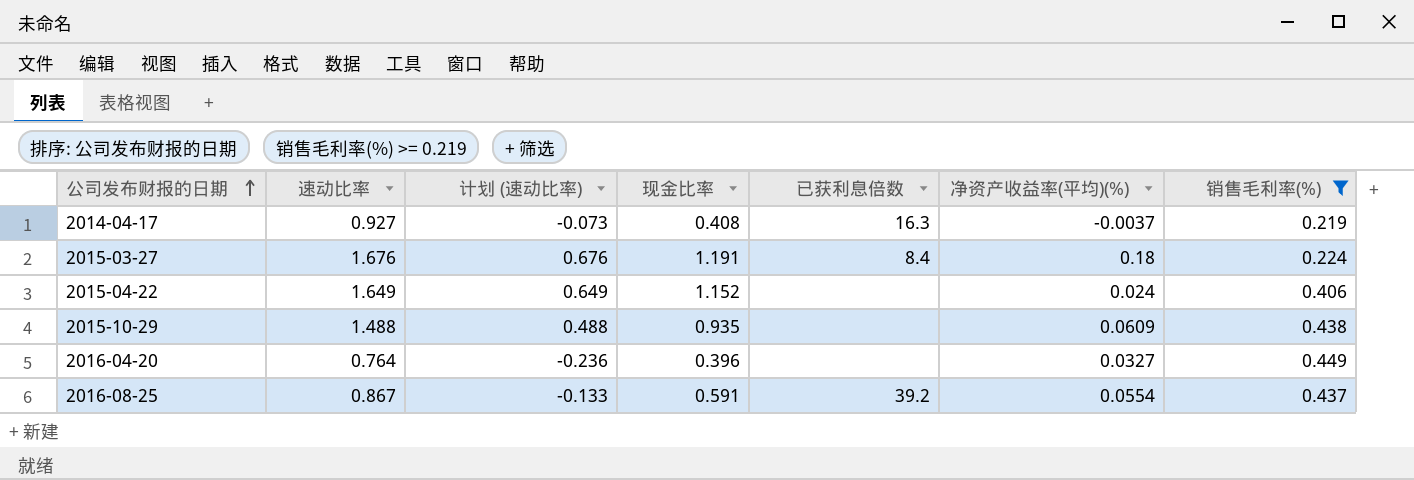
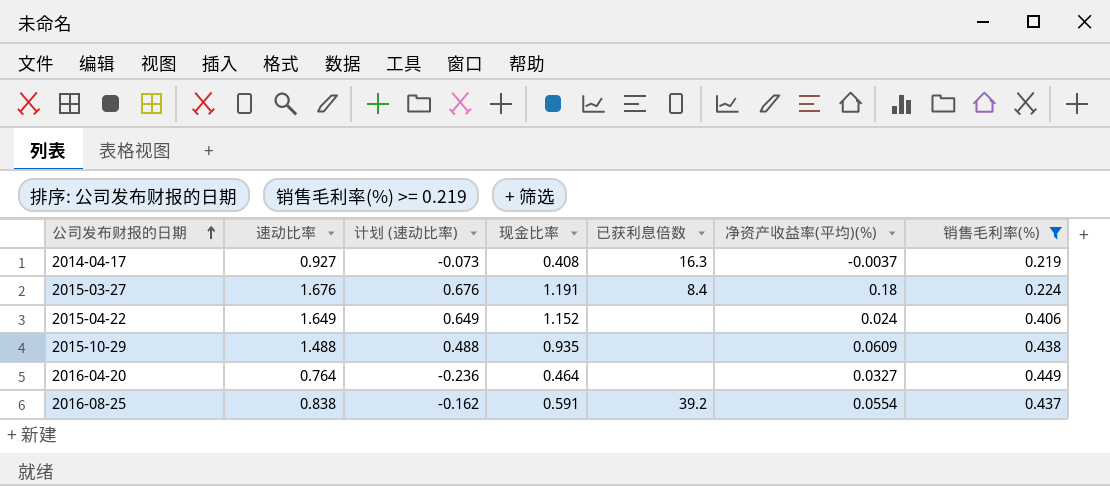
2016-04-20 | 现金比率: 0.396 -> 0.464
2016-08-25 | 速动比率: 0.867 -> 0.838
2016-08-25 | 计划 (速动比率): -0.133 -> -0.162

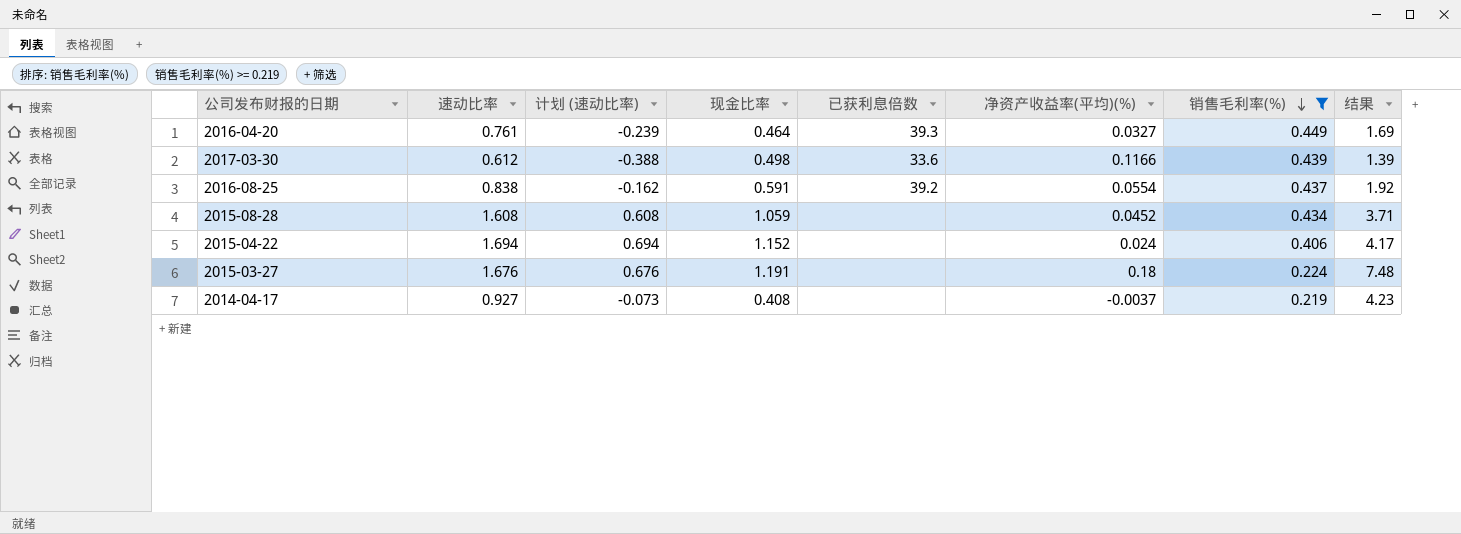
row order: 公司发布财报的日期 ascending -> 销售毛利率(%) descending
column 结果 | formula: none -> [速动比率] / [销售毛利率(%)]
row 2015-10-29: 1.488 | 0.488 | 0.935 | none | 0.0609 | 0.438 -> none
2016-04-20 | 速动比率: 0.764 -> 0.761
2016-04-20 | 计划 (速动比率): -0.236 -> -0.239
2016-04-20 | 已获利息倍数: none -> 39.3
row 2017-03-30: none -> 0.612 | -0.388 | 0.498 | 33.6 | 0.1166 | 0.439 | 1.39
row 2015-08-28: none -> 1.608 | 0.608 | 1.059 | none | 0.0452 | 0.434 | 3.71
2015-04-22 | 速动比率: 1.649 -> 1.694
2015-04-22 | 计划 (速动比率): 0.649 -> 0.694
2015-03-27 | 已获利息倍数: 8.4 -> none
2014-04-17 | 已获利息倍数: 16.3 -> none

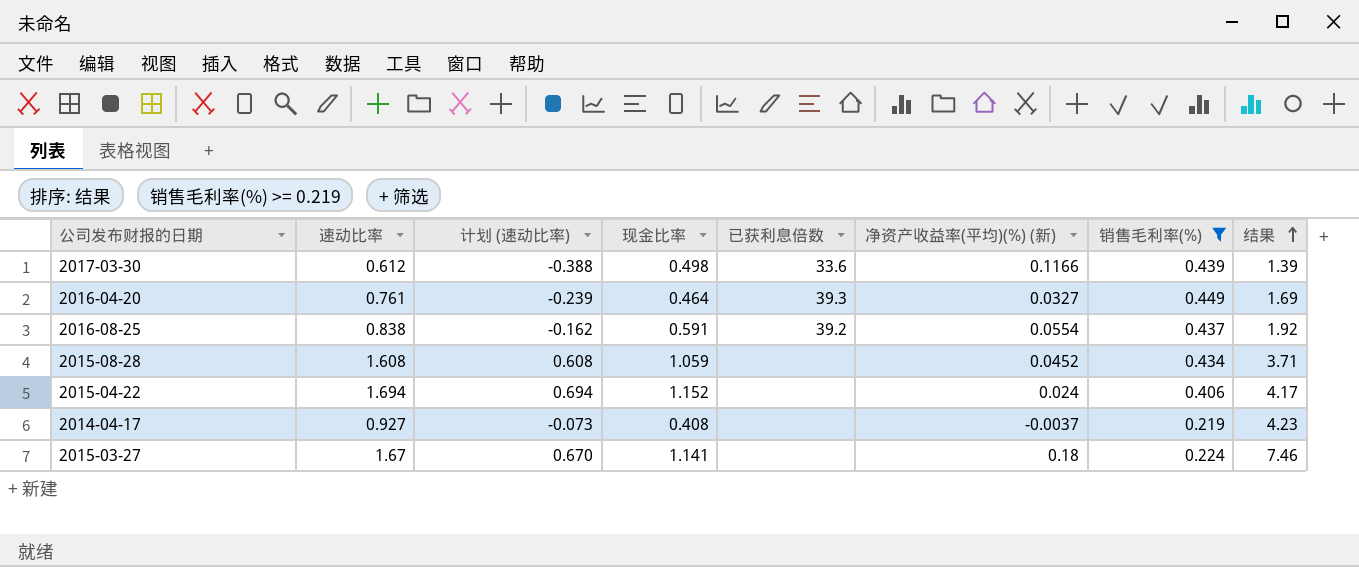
row order: 销售毛利率(%) descending -> 结果 ascending
column name: 净资产收益率(平均)(%) -> 净资产收益率(平均)(%) (新)
2015-03-27 | 速动比率: 1.676 -> 1.67
2015-03-27 | 计划 (速动比率): 0.676 -> 0.670
2015-03-27 | 现金比率: 1.191 -> 1.141
2015-03-27 | 结果: 7.48 -> 7.46

